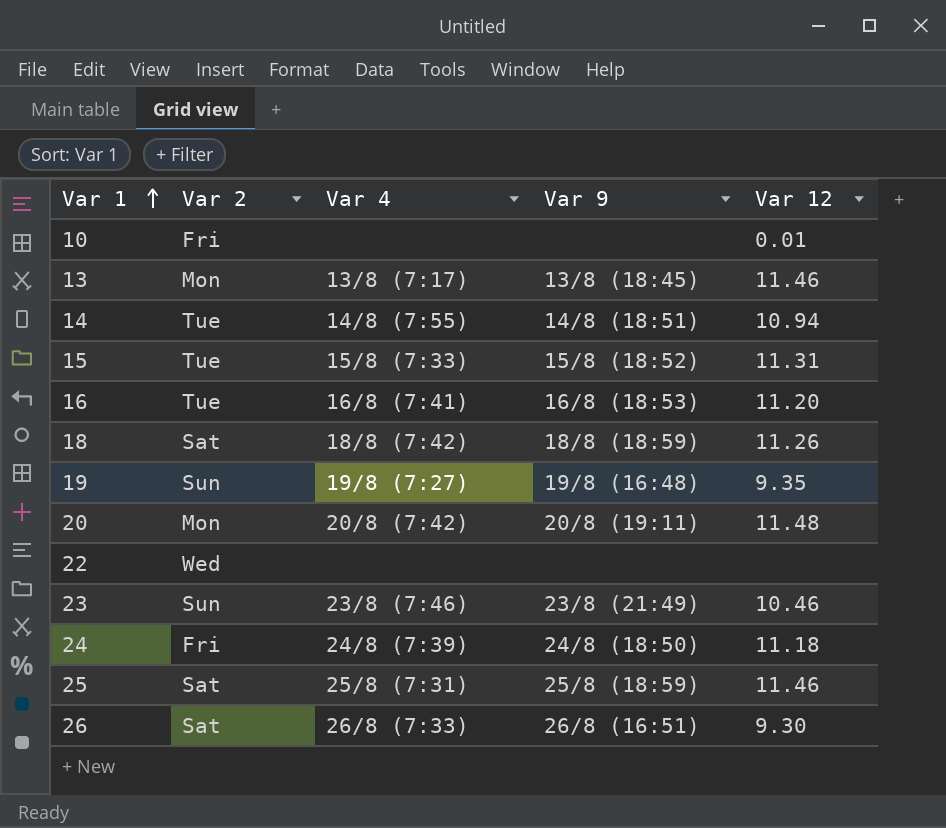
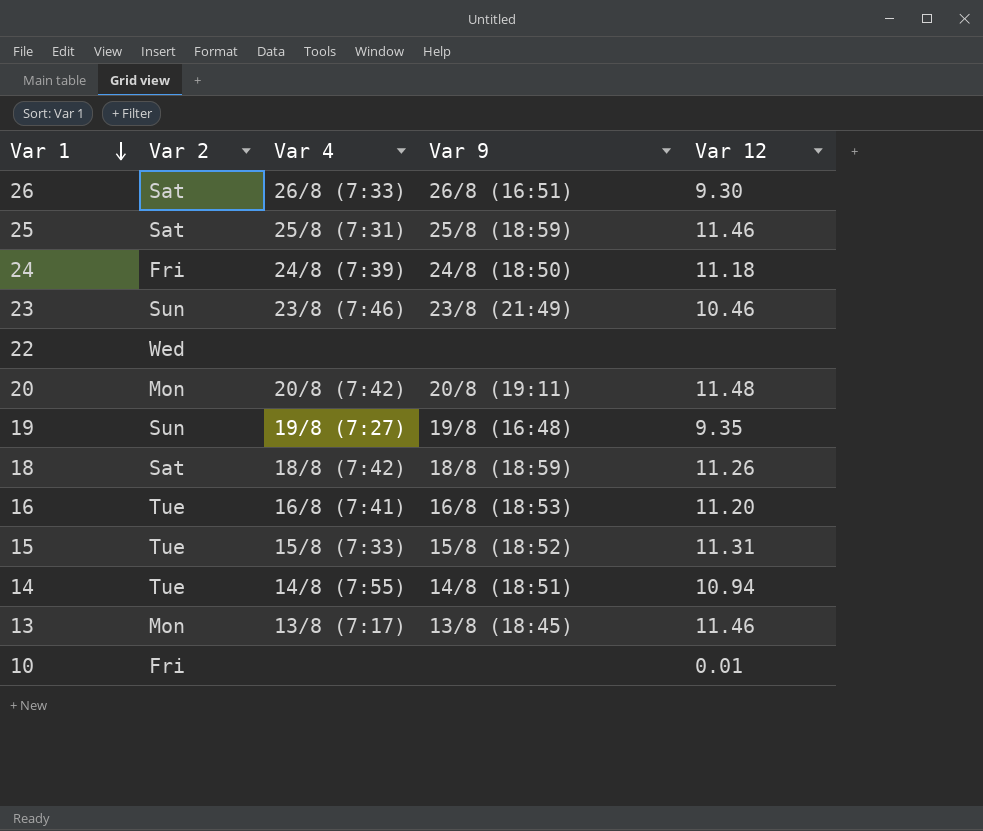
row order: Var 1 ascending -> Var 1 descending

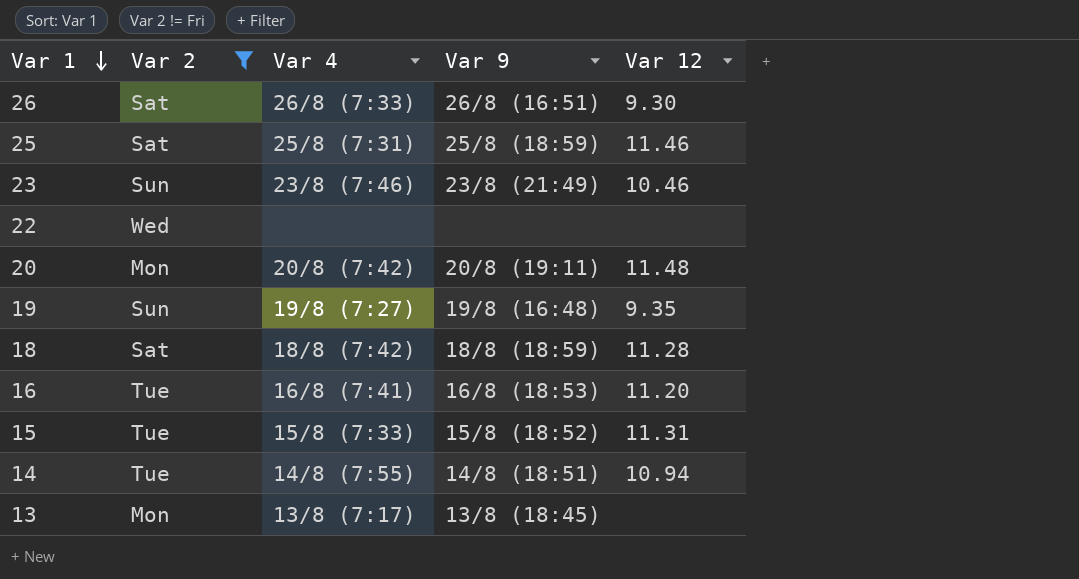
filter: none -> Var 2 != Fri
18 | Var 12: 11.26 -> 11.28
13 | Var 12: 11.46 -> none

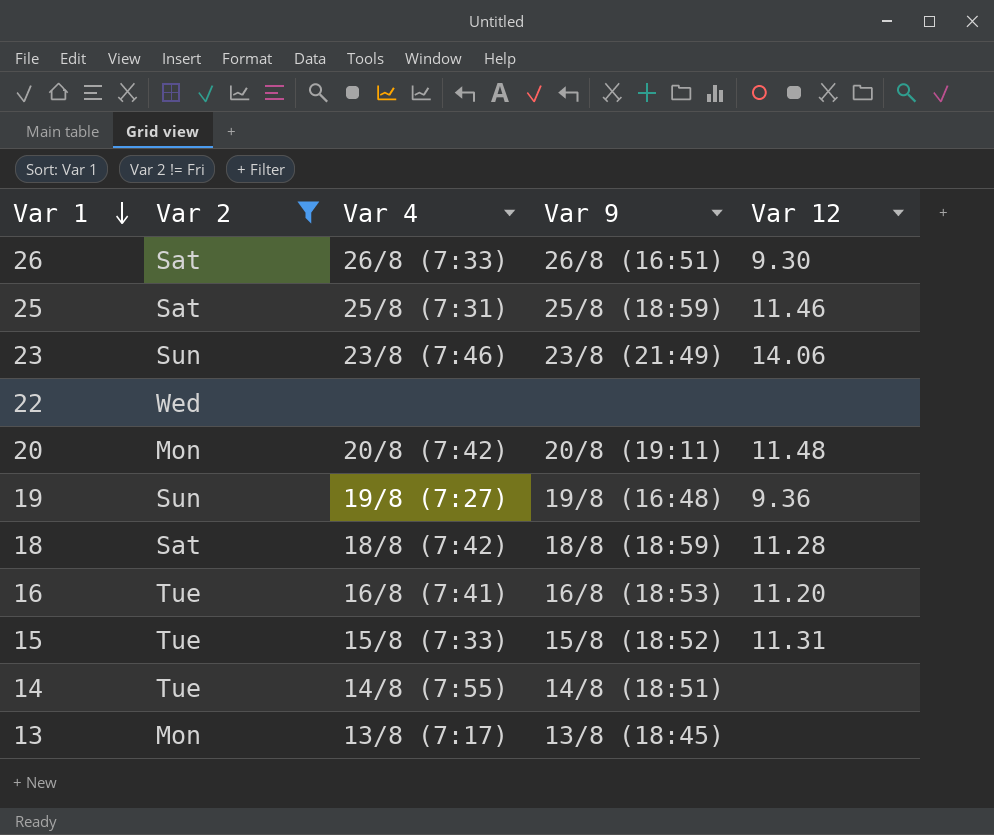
23 | Var 12: 10.46 -> 14.06
19 | Var 12: 9.35 -> 9.36
14 | Var 12: 10.94 -> none

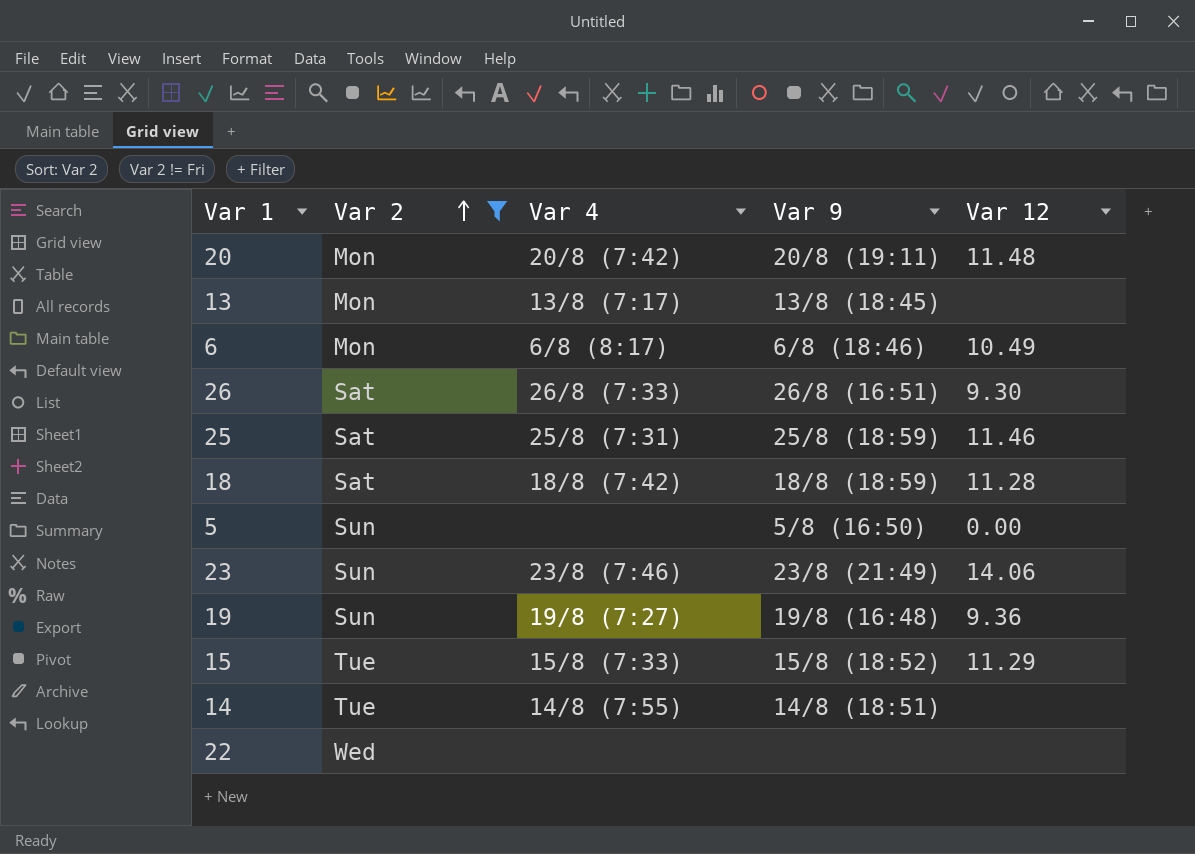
row order: Var 1 descending -> Var 2 ascending
row 16: Tue | 16/8 (7:41) | 16/8 (18:53) | 11.20 -> none
row 6: none -> Mon | 6/8 (8:17) | 6/8 (18:46) | 10.49
row 5: none -> Sun | none | 5/8 (16:50) | 0.00
15 | Var 12: 11.31 -> 11.29

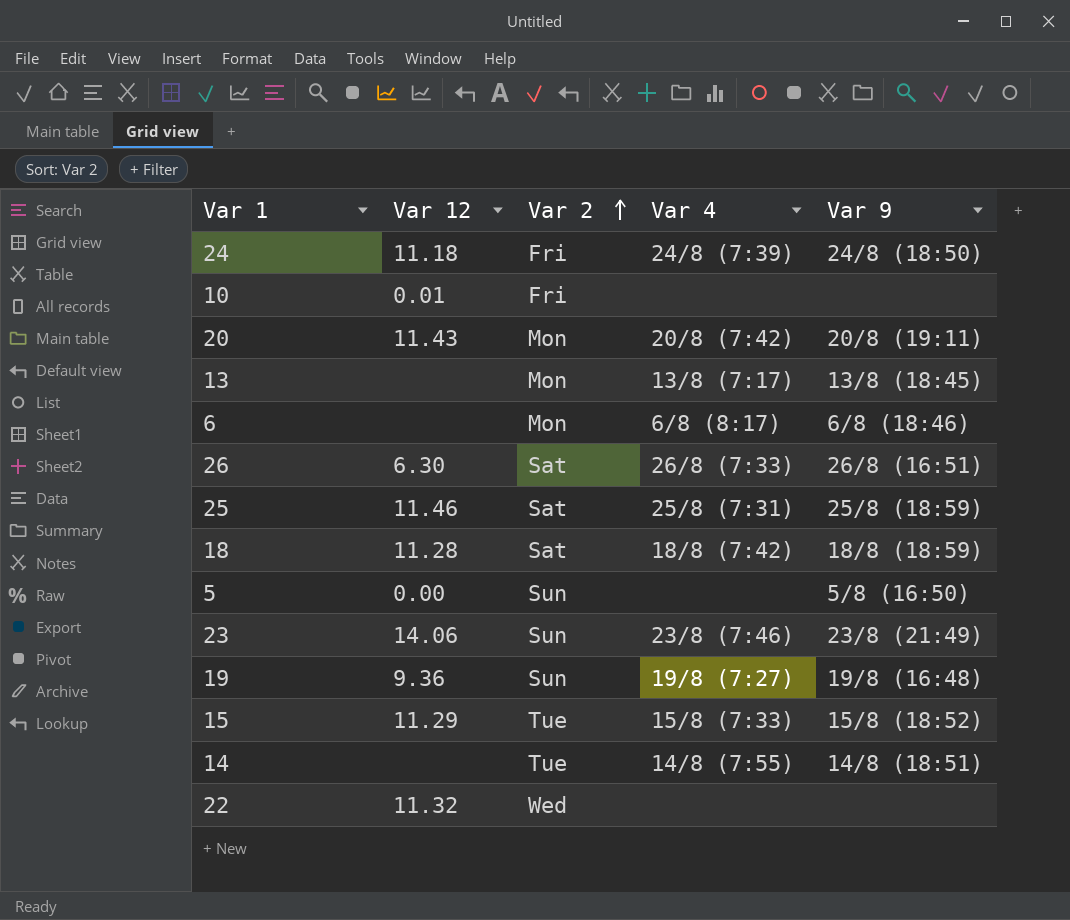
filter: Var 2 != Fri -> none
column Var 12 | position: 5 -> 2
20 | Var 12: 11.48 -> 11.43
6 | Var 12: 10.49 -> none
26 | Var 12: 9.30 -> 6.30
22 | Var 12: none -> 11.32

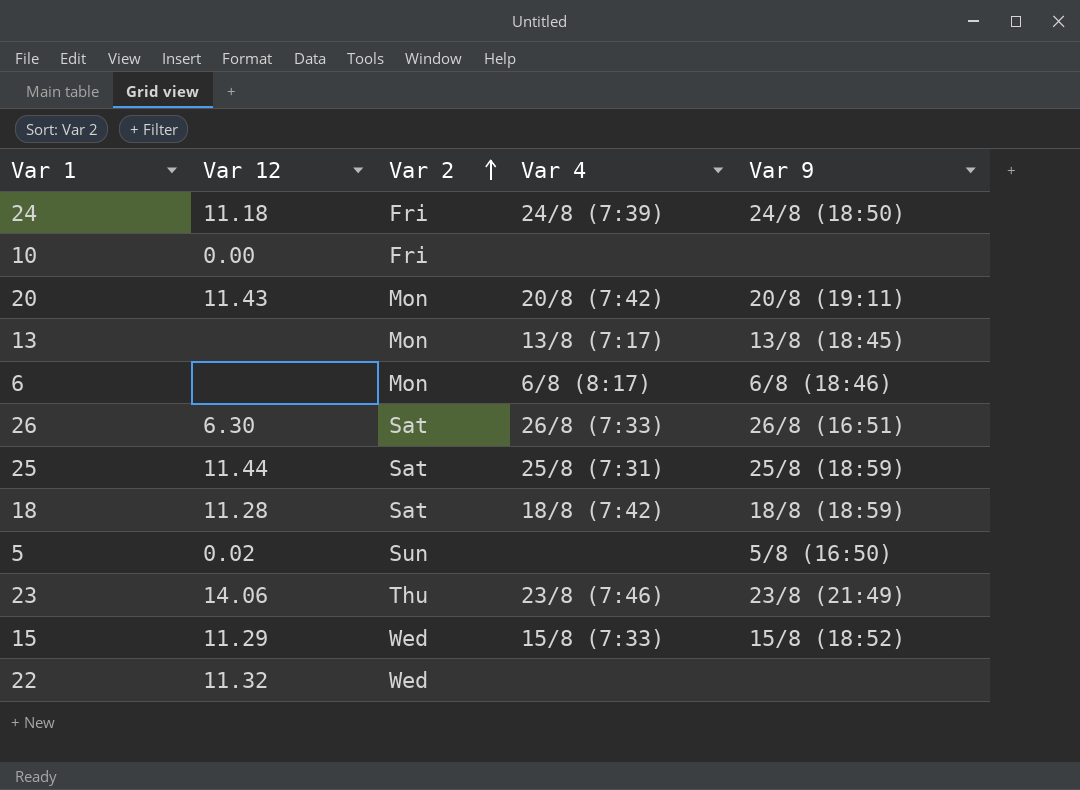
row 19: 9.36 | Sun | 19/8 (7:27) | 19/8 (16:48) -> none
row 14: none | Tue | 14/8 (7:55) | 14/8 (18:51) -> none
10 | Var 12: 0.01 -> 0.00
25 | Var 12: 11.46 -> 11.44
5 | Var 12: 0.00 -> 0.02
23 | Var 2: Sun -> Thu
15 | Var 2: Tue -> Wed

